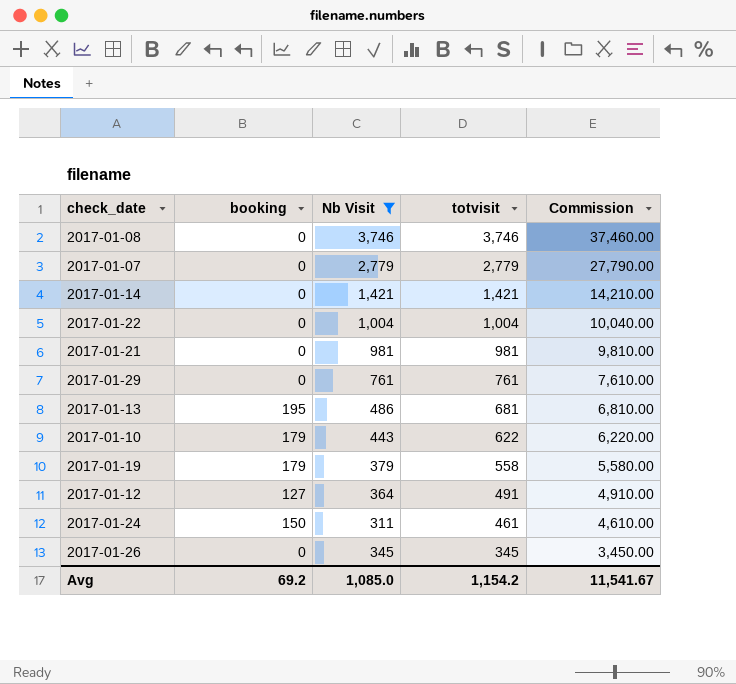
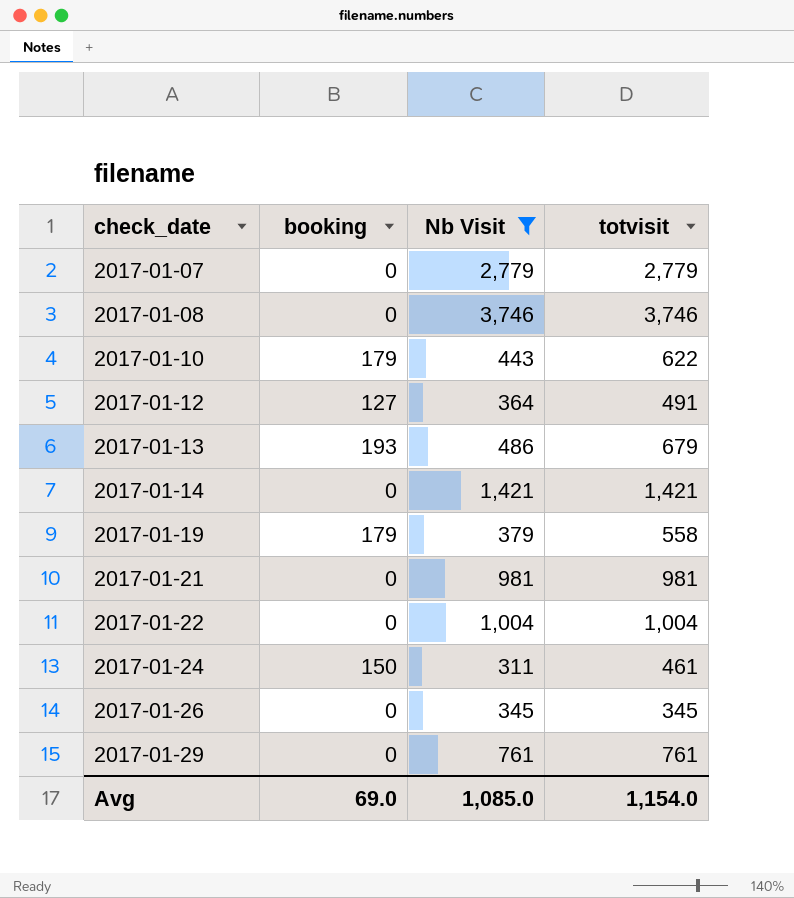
row order: totvisit descending -> check_date ascending
column Commission | formula: [totvisit] * 10 -> none
2017-01-13 | booking: 195 -> 193
2017-01-13 | totvisit: 681 -> 679
Avg | booking: 69.2 -> 69.0
Avg | totvisit: 1,154.2 -> 1,154.0

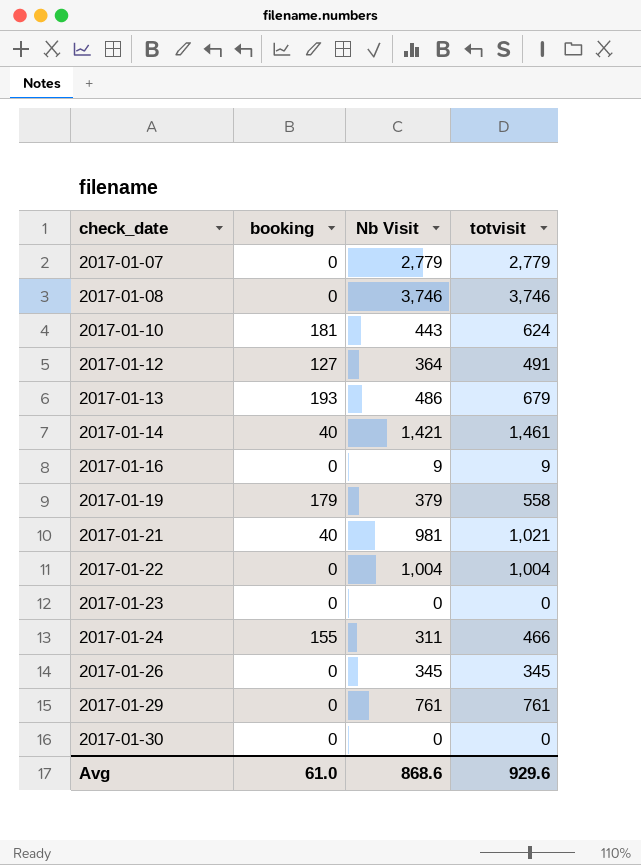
filter: Nb Visit >= 311 -> none
2017-01-10 | booking: 179 -> 181
2017-01-10 | totvisit: 622 -> 624
2017-01-14 | booking: 0 -> 40
2017-01-14 | totvisit: 1,421 -> 1,461
2017-01-21 | booking: 0 -> 40
2017-01-21 | totvisit: 981 -> 1,021
2017-01-24 | booking: 150 -> 155
2017-01-24 | totvisit: 461 -> 466
Avg | booking: 69.0 -> 61.0
Avg | Nb Visit: 1,085.0 -> 868.6
Avg | totvisit: 1,154.0 -> 929.6

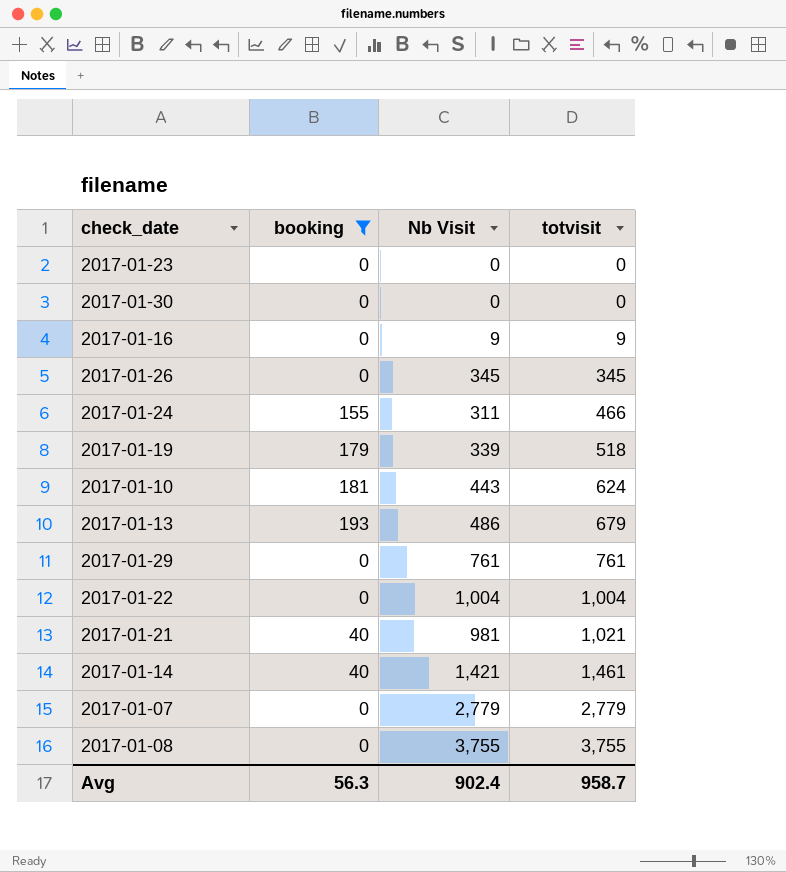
filter: none -> booking != 127
row order: check_date ascending -> totvisit ascending
2017-01-19 | Nb Visit: 379 -> 339
2017-01-19 | totvisit: 558 -> 518
2017-01-08 | Nb Visit: 3,746 -> 3,755
2017-01-08 | totvisit: 3,746 -> 3,755
Avg | booking: 61.0 -> 56.3
Avg | Nb Visit: 868.6 -> 902.4
Avg | totvisit: 929.6 -> 958.7

